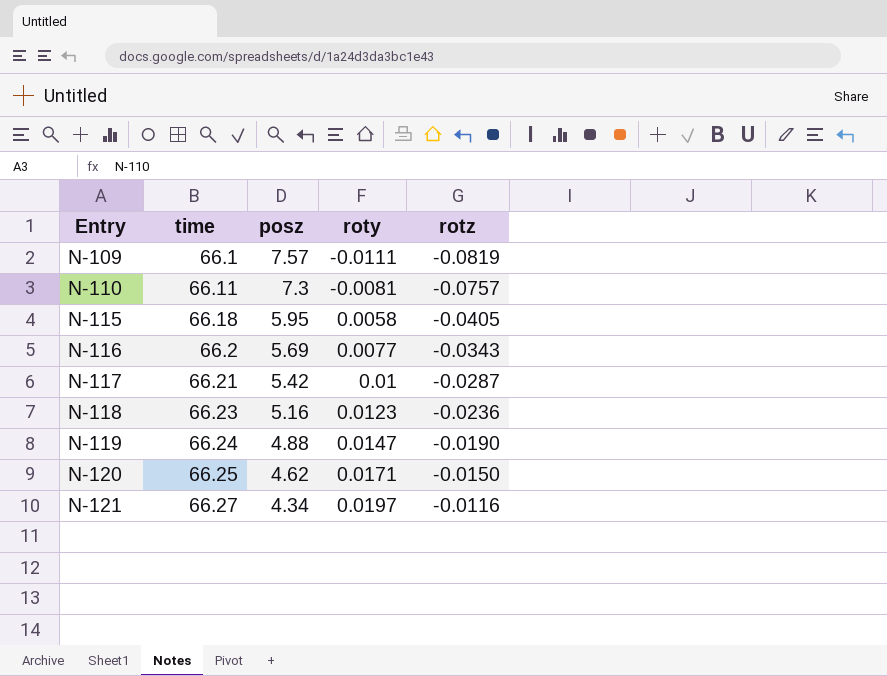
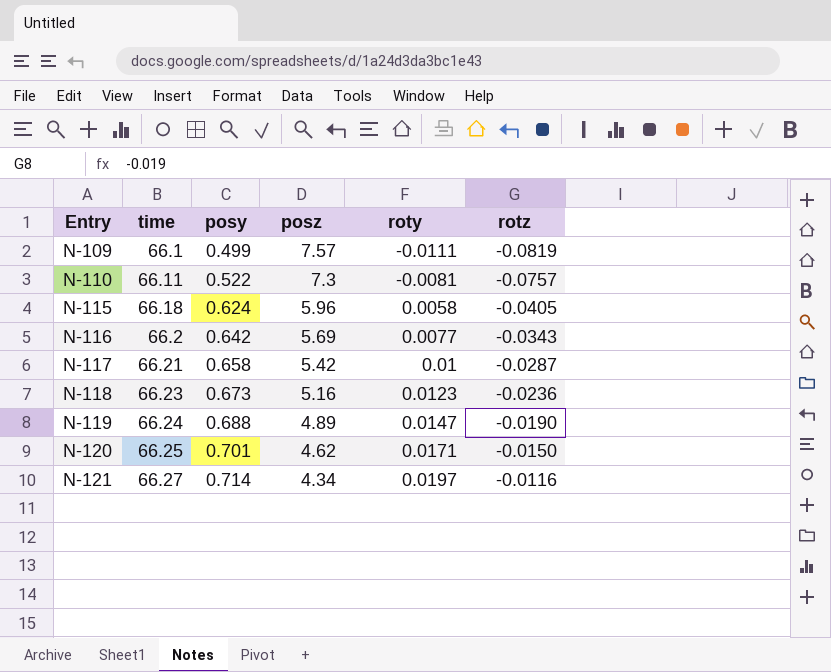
column posy | position: none -> 3
N-115 | posz: 5.95 -> 5.96
N-119 | posz: 4.88 -> 4.89

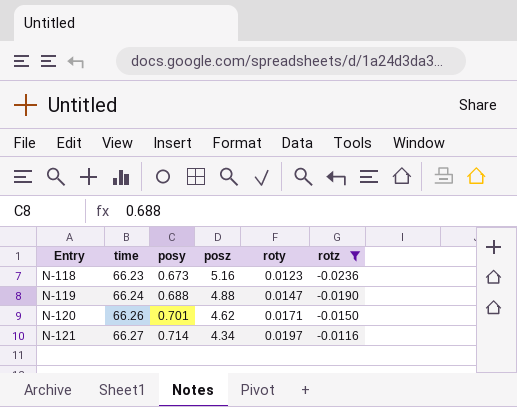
filter: none -> rotz >= -0.0236
N-119 | posz: 4.89 -> 4.88
N-120 | time: 66.25 -> 66.26

